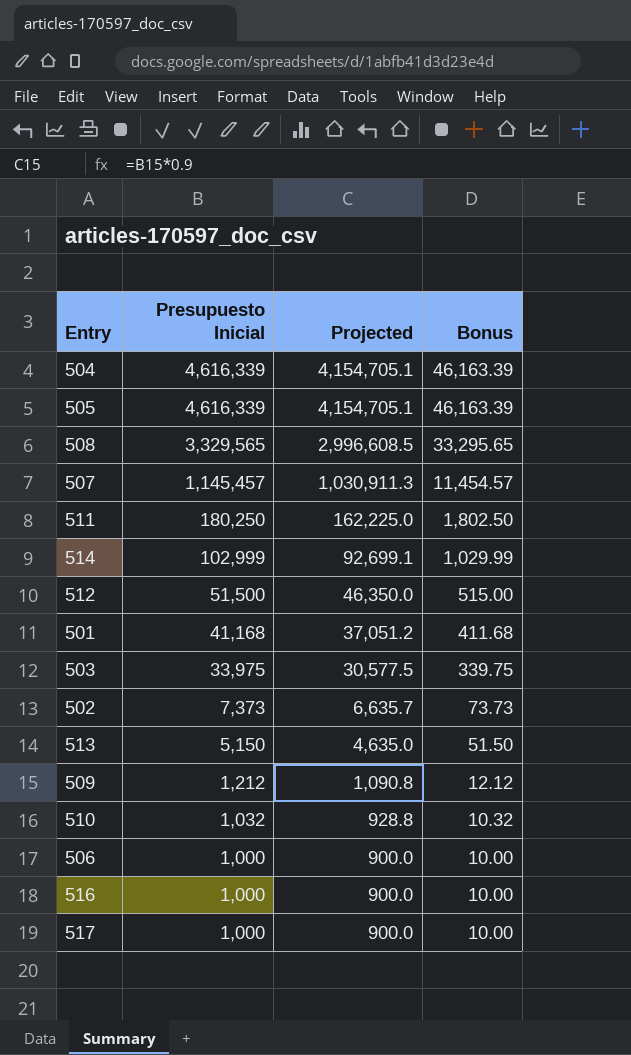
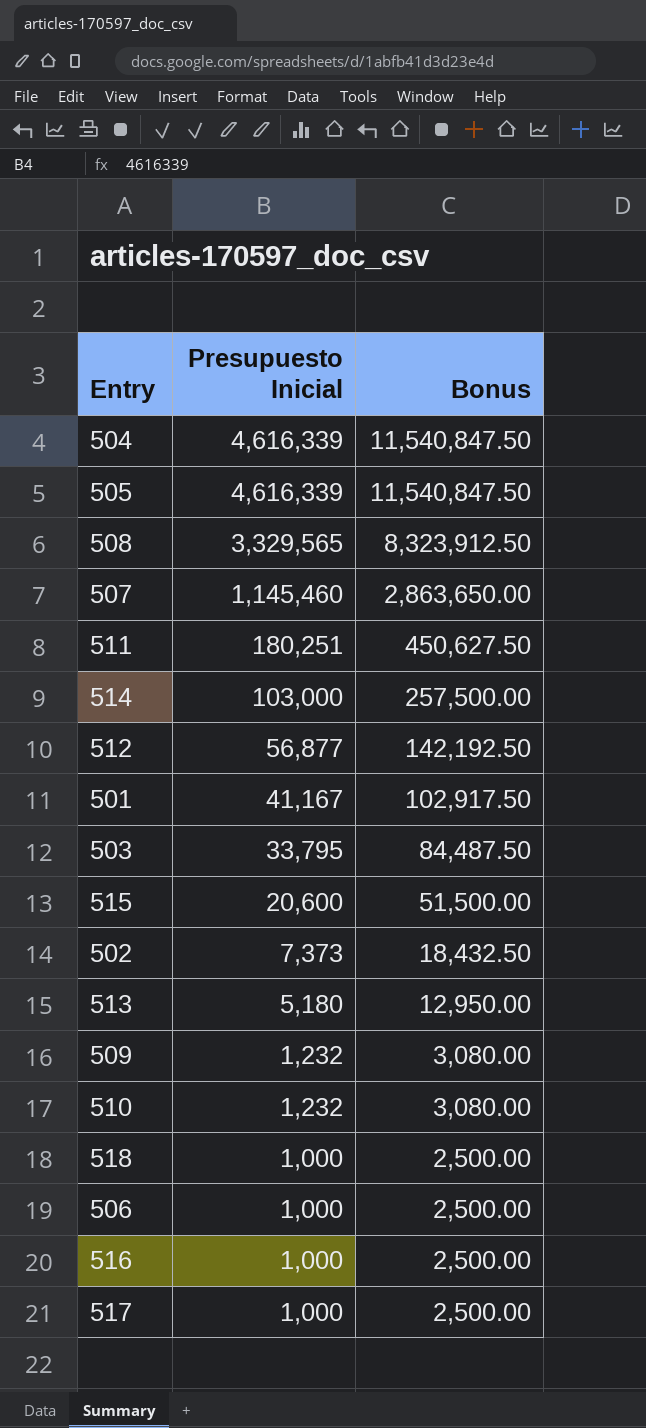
column Projected | formula: [Presupuesto Inicial] * 0.9 -> none
column Bonus | formula: [Presupuesto Inicial] * 0.01 -> [Presupuesto Inicial] * 2.5
507 | Presupuesto Inicial: 1,145,457 -> 1,145,460
511 | Presupuesto Inicial: 180,250 -> 180,251
514 | Presupuesto Inicial: 102,999 -> 103,000
512 | Presupuesto Inicial: 51,500 -> 56,877
501 | Presupuesto Inicial: 41,168 -> 41,167
503 | Presupuesto Inicial: 33,975 -> 33,795
row 515: none -> 20,600 | 51,500.00
513 | Presupuesto Inicial: 5,150 -> 5,180
509 | Presupuesto Inicial: 1,212 -> 1,232
510 | Presupuesto Inicial: 1,032 -> 1,232
row 518: none -> 1,000 | 2,500.00

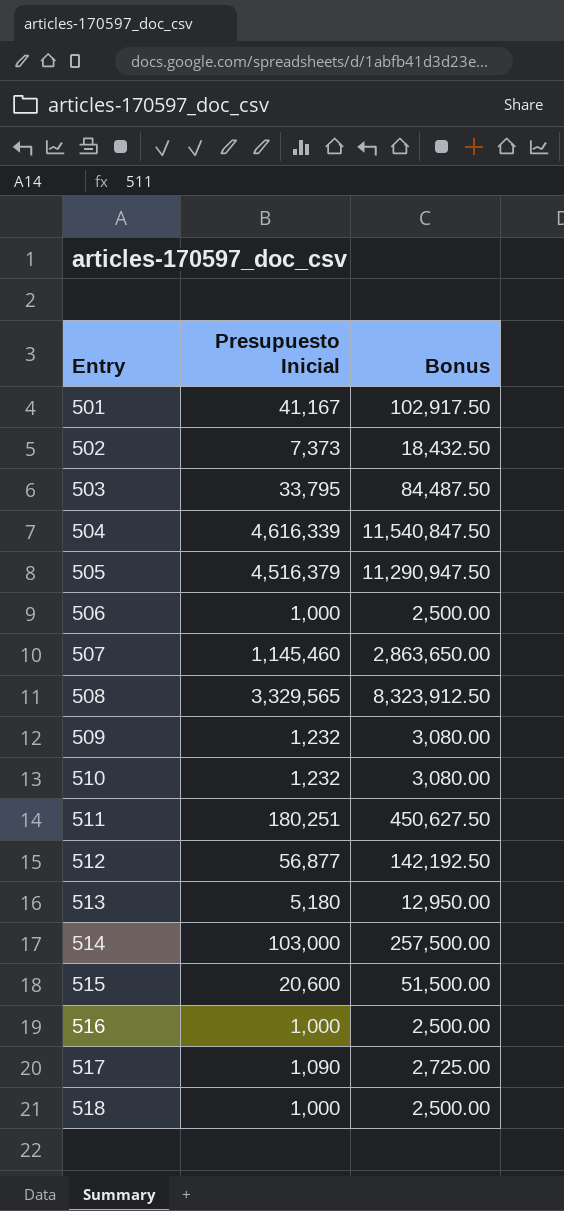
row order: Presupuesto Inicial descending -> Entry ascending
505 | Presupuesto Inicial: 4,616,339 -> 4,516,379
505 | Bonus: 11,540,847.50 -> 11,290,947.50
517 | Presupuesto Inicial: 1,000 -> 1,090
517 | Bonus: 2,500.00 -> 2,725.00

